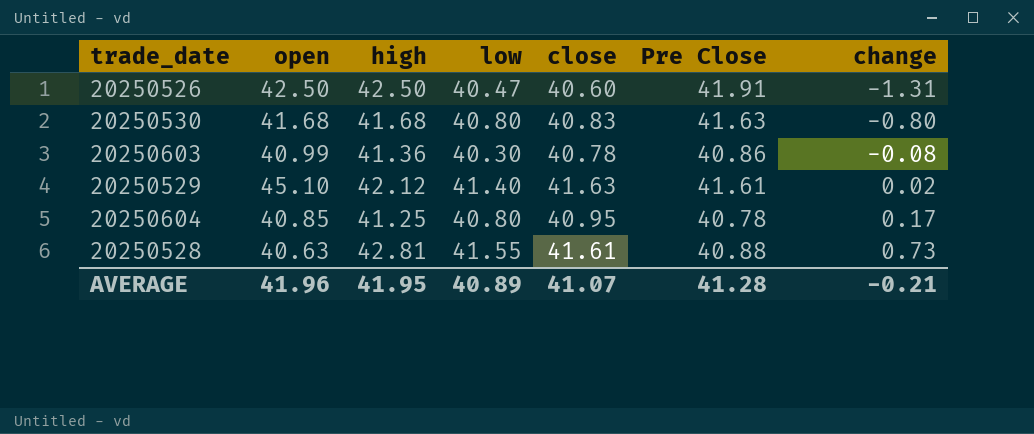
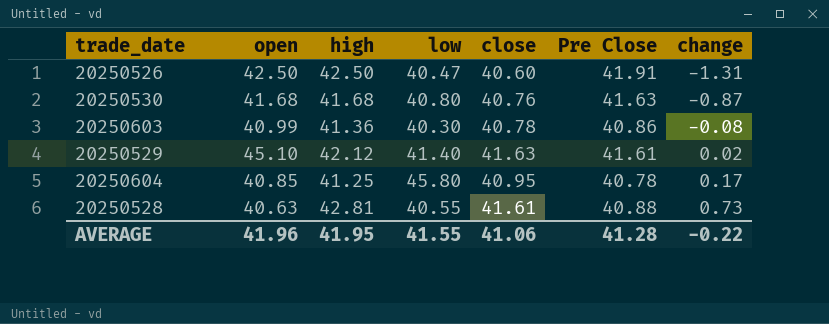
20250530 | close: 40.83 -> 40.76
20250530 | change: -0.80 -> -0.87
20250604 | low: 40.80 -> 45.80
20250528 | low: 41.55 -> 40.55
AVERAGE | low: 40.89 -> 41.55
AVERAGE | close: 41.07 -> 41.06
AVERAGE | change: -0.21 -> -0.22

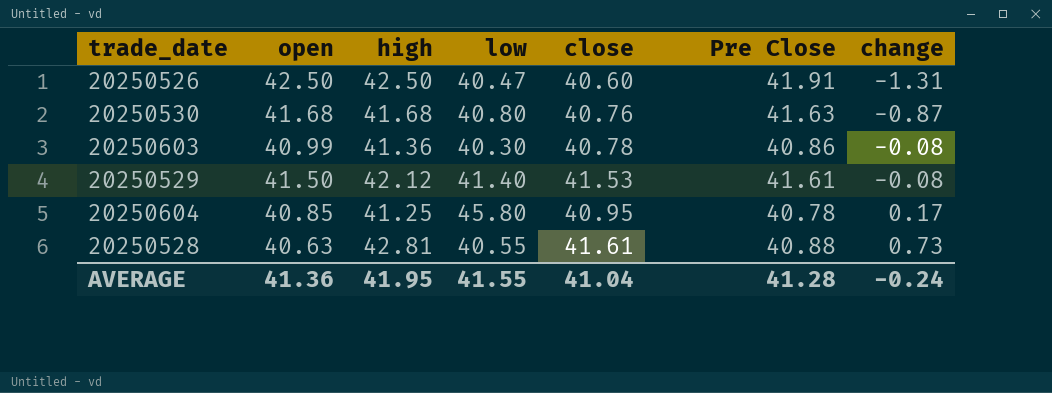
20250529 | open: 45.10 -> 41.50
20250529 | close: 41.63 -> 41.53
20250529 | change: 0.02 -> -0.08
AVERAGE | open: 41.96 -> 41.36
AVERAGE | close: 41.06 -> 41.04
AVERAGE | change: -0.22 -> -0.24

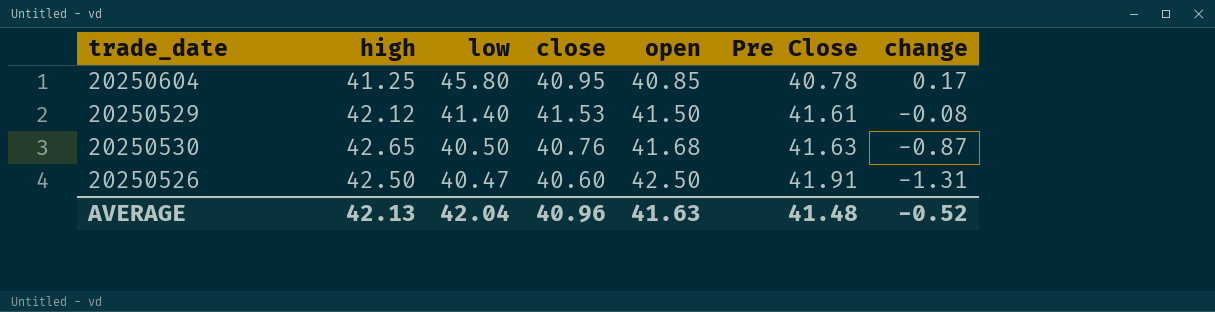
row order: change ascending -> low descending
column open | position: 2 -> 5
row 20250603: 40.99 | 41.36 | 40.30 | 40.78 | 40.86 | -0.08 -> none
row 20250528: 40.63 | 42.81 | 40.55 | 41.61 | 40.88 | 0.73 -> none
20250530 | high: 41.68 -> 42.65
20250530 | low: 40.80 -> 40.50
AVERAGE | high: 41.95 -> 42.13
AVERAGE | low: 41.55 -> 42.04
AVERAGE | close: 41.04 -> 40.96
AVERAGE | open: 41.36 -> 41.63
AVERAGE | Pre Close: 41.28 -> 41.48
AVERAGE | change: -0.24 -> -0.52

